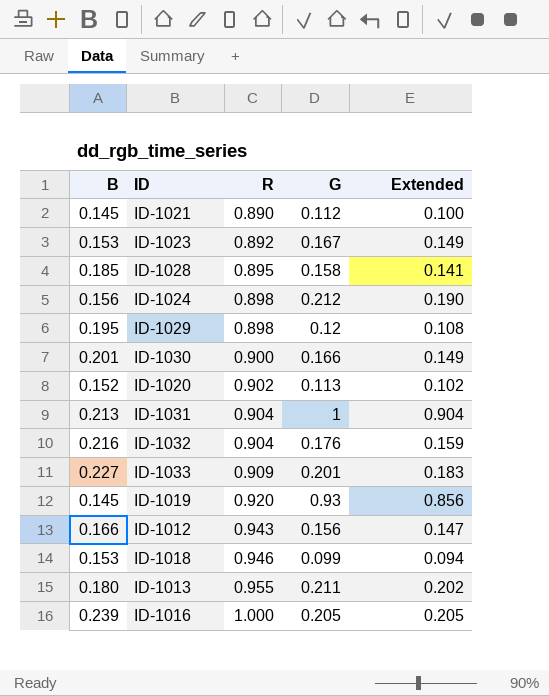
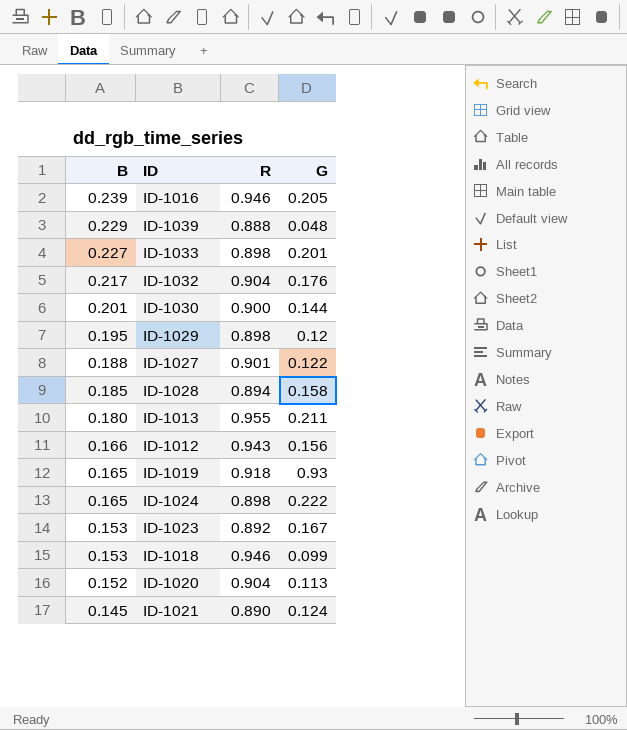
row order: R ascending -> B descending
column Extended | formula: [R] * [G] -> none
row ID-1031: 0.213 | 0.904 | 1 | 0.904 -> none
ID-1016 | R: 1.000 -> 0.946
row ID-1039: none -> 0.229 | 0.888 | 0.048
ID-1033 | R: 0.909 -> 0.898
ID-1032 | B: 0.216 -> 0.217
ID-1030 | G: 0.166 -> 0.144
row ID-1027: none -> 0.188 | 0.901 | 0.122
ID-1028 | R: 0.895 -> 0.894
ID-1019 | B: 0.145 -> 0.165
ID-1019 | R: 0.920 -> 0.918
ID-1024 | B: 0.156 -> 0.165
ID-1024 | G: 0.212 -> 0.222
ID-1020 | R: 0.902 -> 0.904
ID-1021 | G: 0.112 -> 0.124

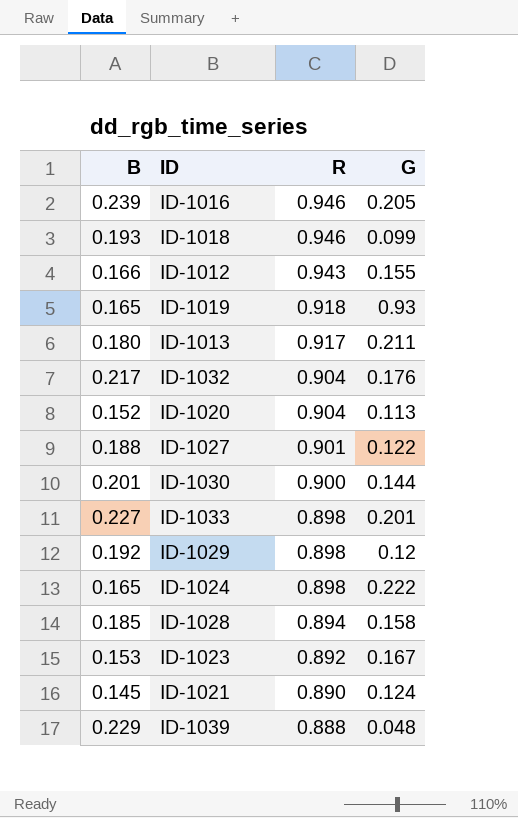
row order: B descending -> R descending
ID-1018 | B: 0.153 -> 0.193
ID-1012 | G: 0.156 -> 0.155
ID-1013 | R: 0.955 -> 0.917
ID-1029 | B: 0.195 -> 0.192

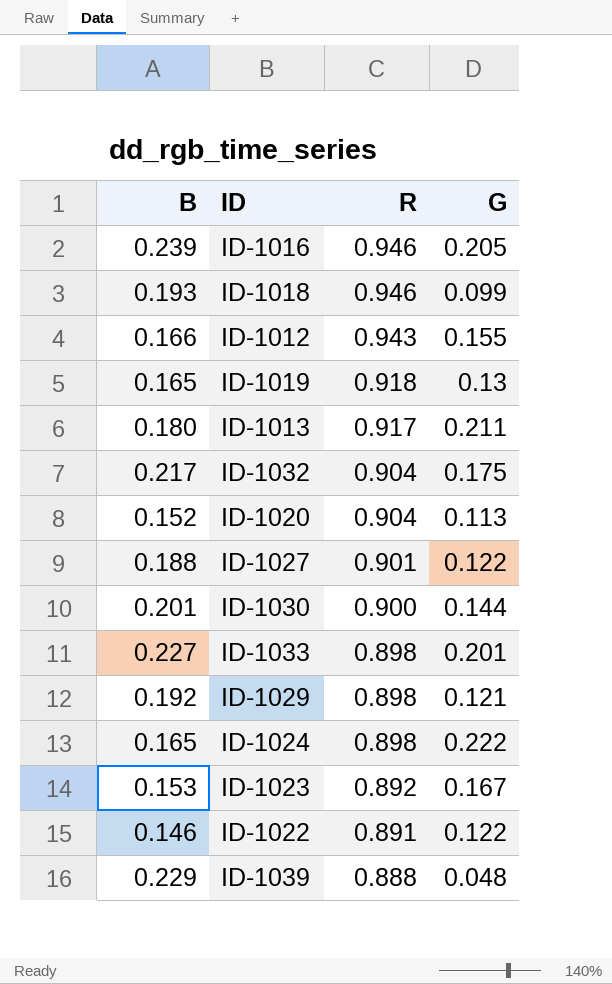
row ID-1028: 0.185 | 0.894 | 0.158 -> none
row ID-1021: 0.145 | 0.890 | 0.124 -> none
ID-1019 | G: 0.93 -> 0.13
ID-1032 | G: 0.176 -> 0.175
ID-1029 | G: 0.12 -> 0.121
row ID-1022: none -> 0.146 | 0.891 | 0.122

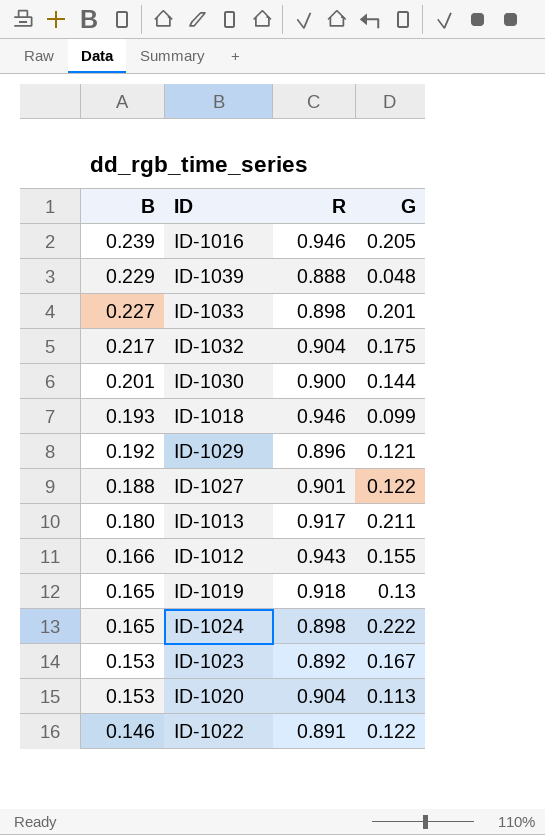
row order: R descending -> B descending
ID-1029 | R: 0.898 -> 0.896
ID-1020 | B: 0.152 -> 0.153

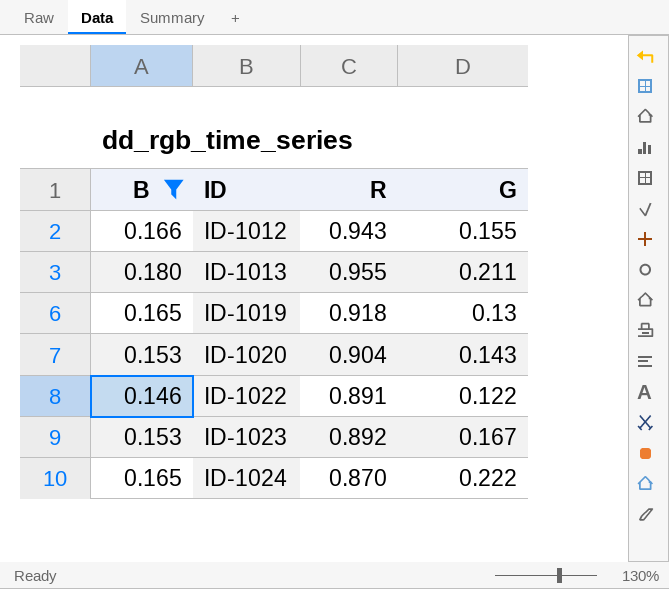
filter: none -> B <= 0.180
row order: B descending -> ID ascending
ID-1013 | R: 0.917 -> 0.955
ID-1020 | G: 0.113 -> 0.143
ID-1024 | R: 0.898 -> 0.870

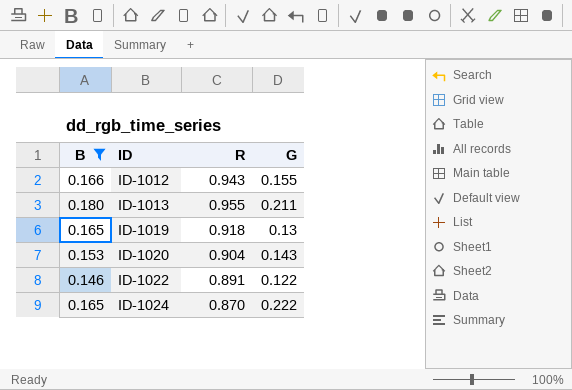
row ID-1023: 0.153 | 0.892 | 0.167 -> none

